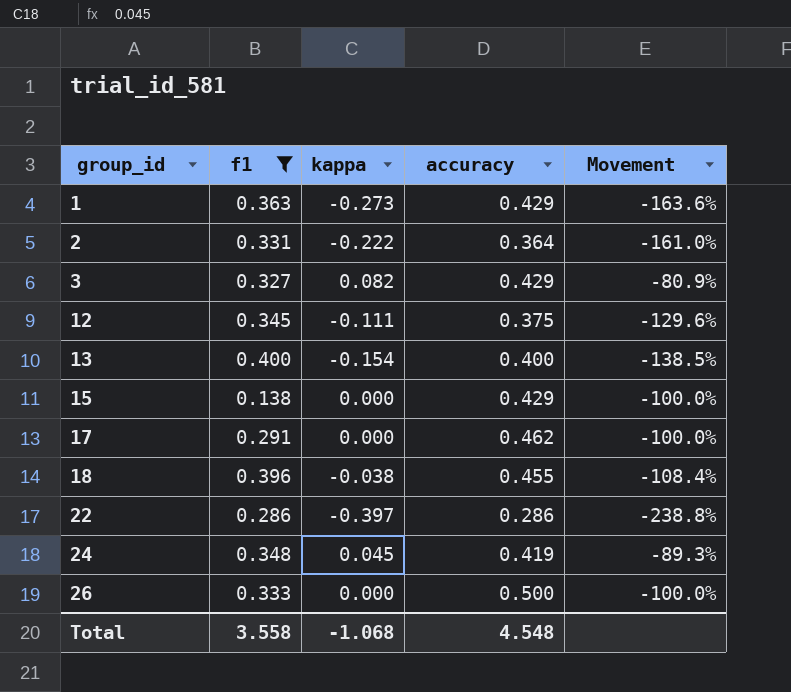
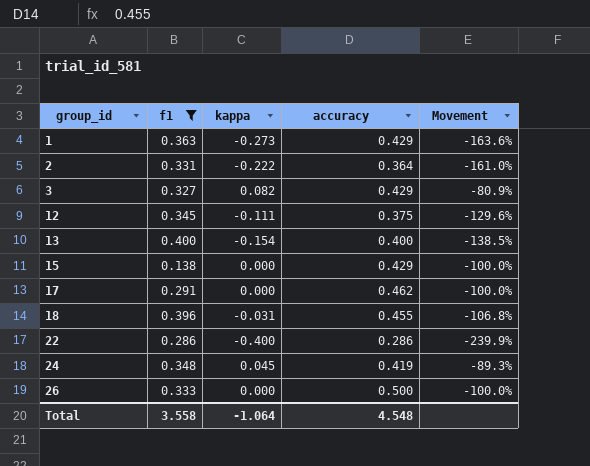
18 | kappa: -0.038 -> -0.031
18 | Movement: -108.4% -> -106.8%
22 | kappa: -0.397 -> -0.400
22 | Movement: -238.8% -> -239.9%
Total | kappa: -1.068 -> -1.064

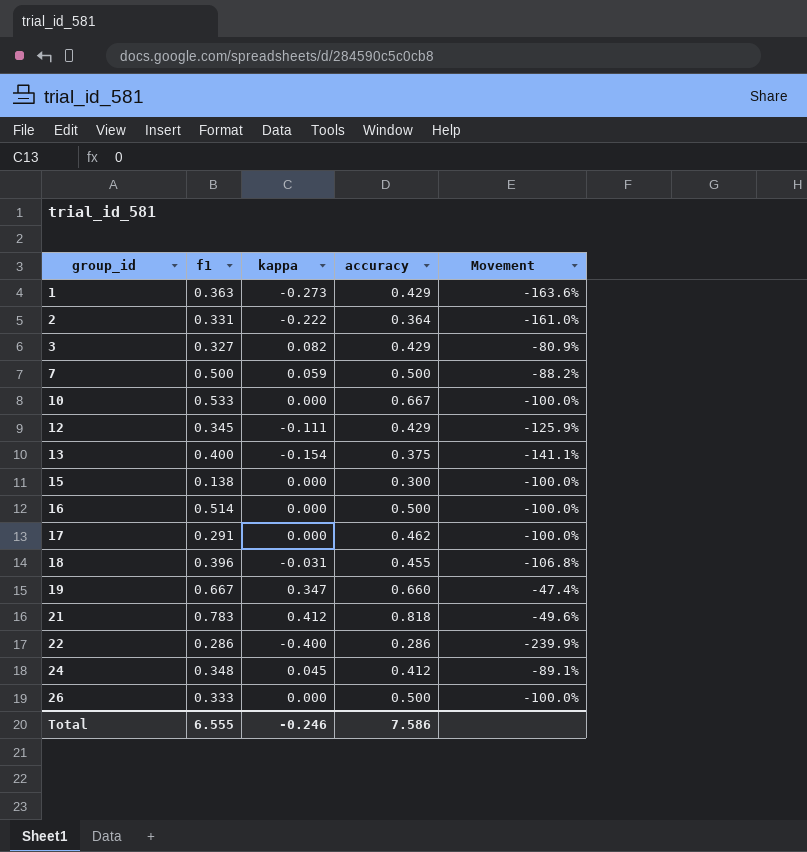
filter: f1 <= 0.400 -> none
12 | accuracy: 0.375 -> 0.429
12 | Movement: -129.6% -> -125.9%
13 | accuracy: 0.400 -> 0.375
13 | Movement: -138.5% -> -141.1%
15 | accuracy: 0.429 -> 0.300
24 | accuracy: 0.419 -> 0.412
24 | Movement: -89.3% -> -89.1%
Total | f1: 3.558 -> 6.555
Total | kappa: -1.064 -> -0.246
Total | accuracy: 4.548 -> 7.586

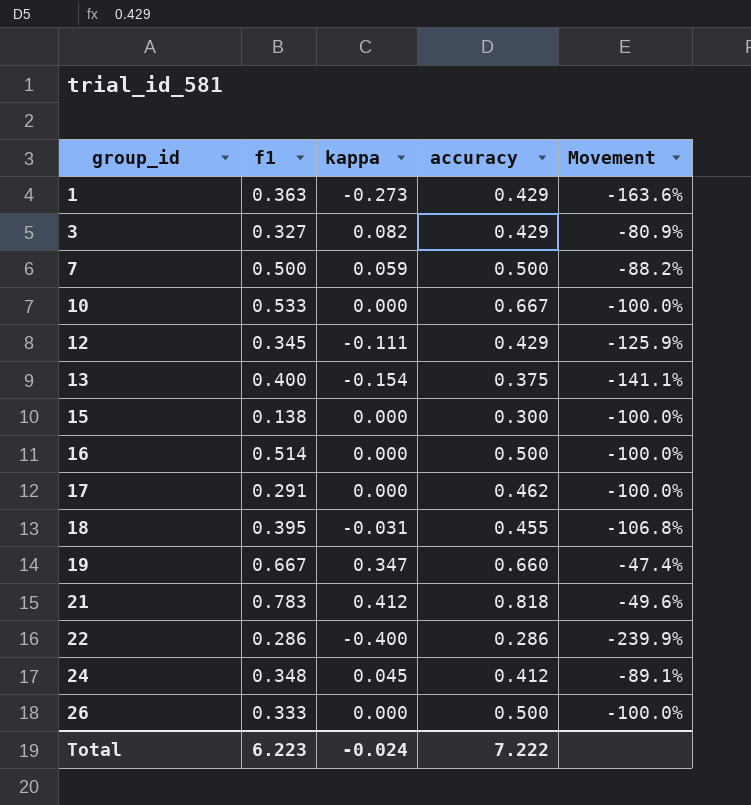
row 2: 0.331 | -0.222 | 0.364 | -161.0% -> none
18 | f1: 0.396 -> 0.395
Total | f1: 6.555 -> 6.223
Total | kappa: -0.246 -> -0.024
Total | accuracy: 7.586 -> 7.222

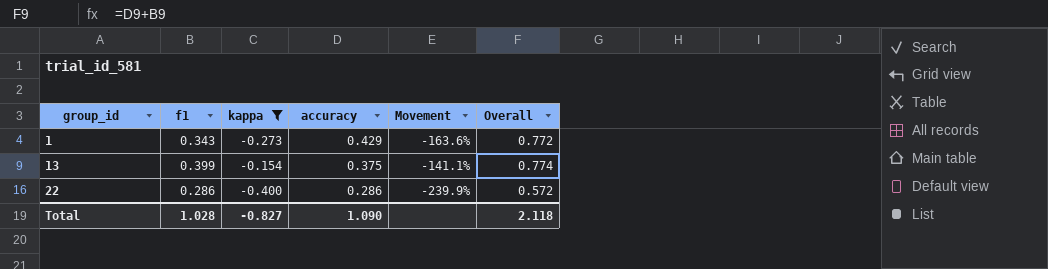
filter: none -> kappa <= -0.154
column Overall | formula: none -> [f1] + [accuracy]
1 | f1: 0.363 -> 0.343
13 | f1: 0.400 -> 0.399
Total | f1: 6.223 -> 1.028
Total | kappa: -0.024 -> -0.827
Total | accuracy: 7.222 -> 1.090

